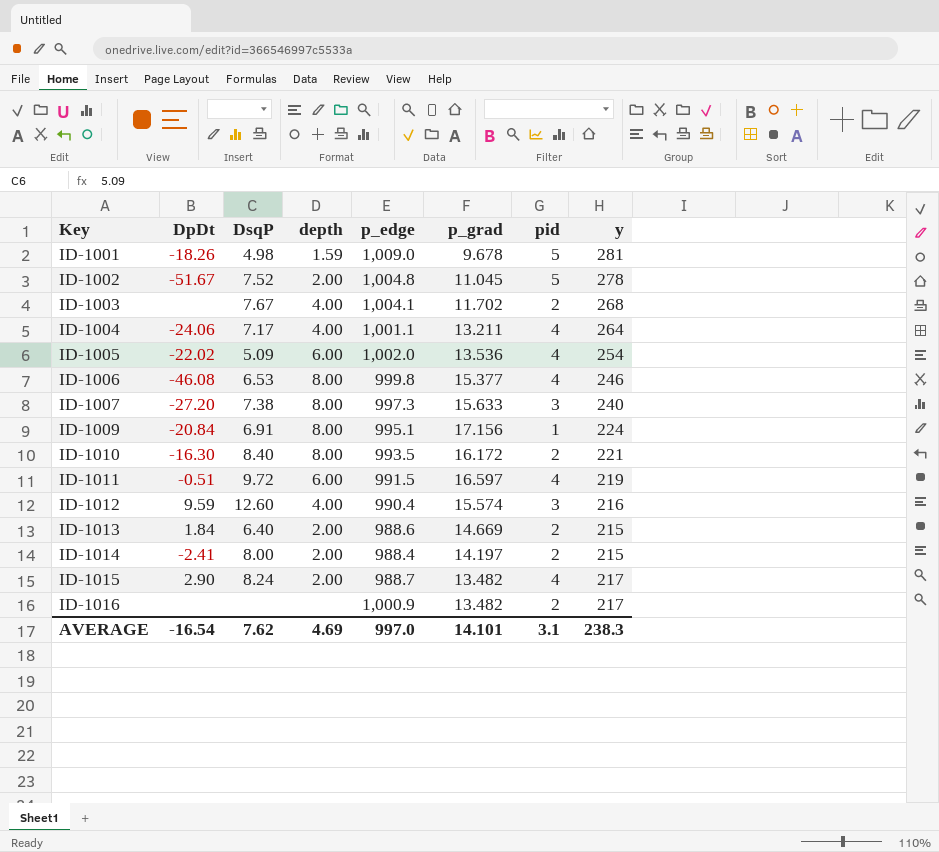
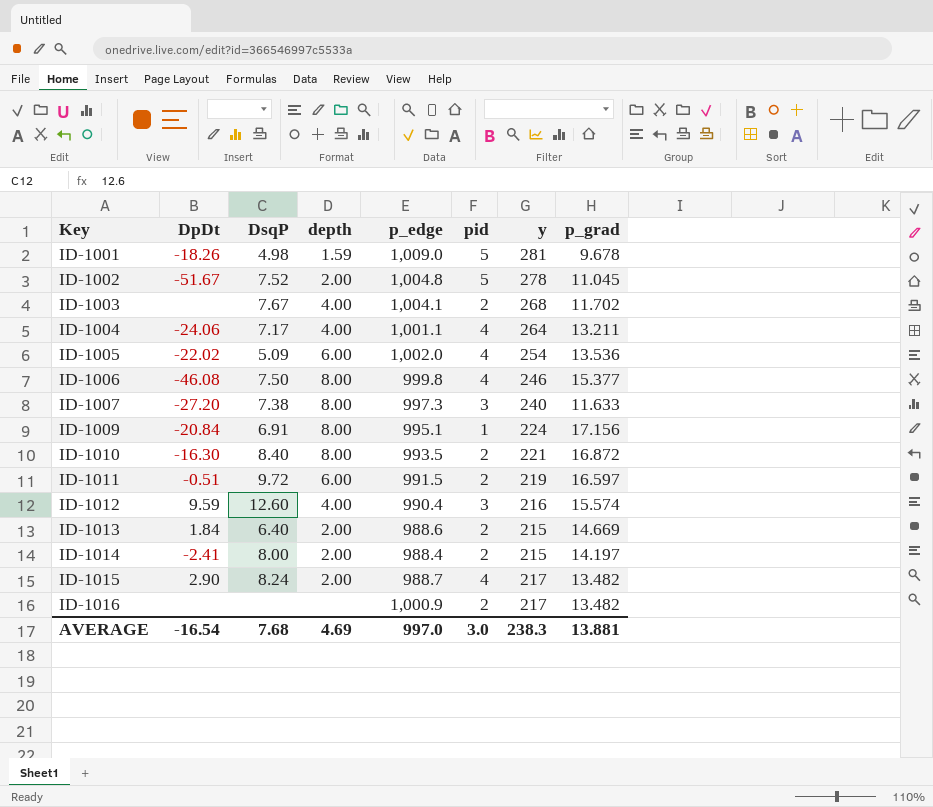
column p_grad | position: 6 -> 8
ID-1006 | DsqP: 6.53 -> 7.50
ID-1007 | p_grad: 15.633 -> 11.633
ID-1010 | p_grad: 16.172 -> 16.872
ID-1011 | pid: 4 -> 2
AVERAGE | DsqP: 7.62 -> 7.68
AVERAGE | pid: 3.1 -> 3.0
AVERAGE | p_grad: 14.101 -> 13.881

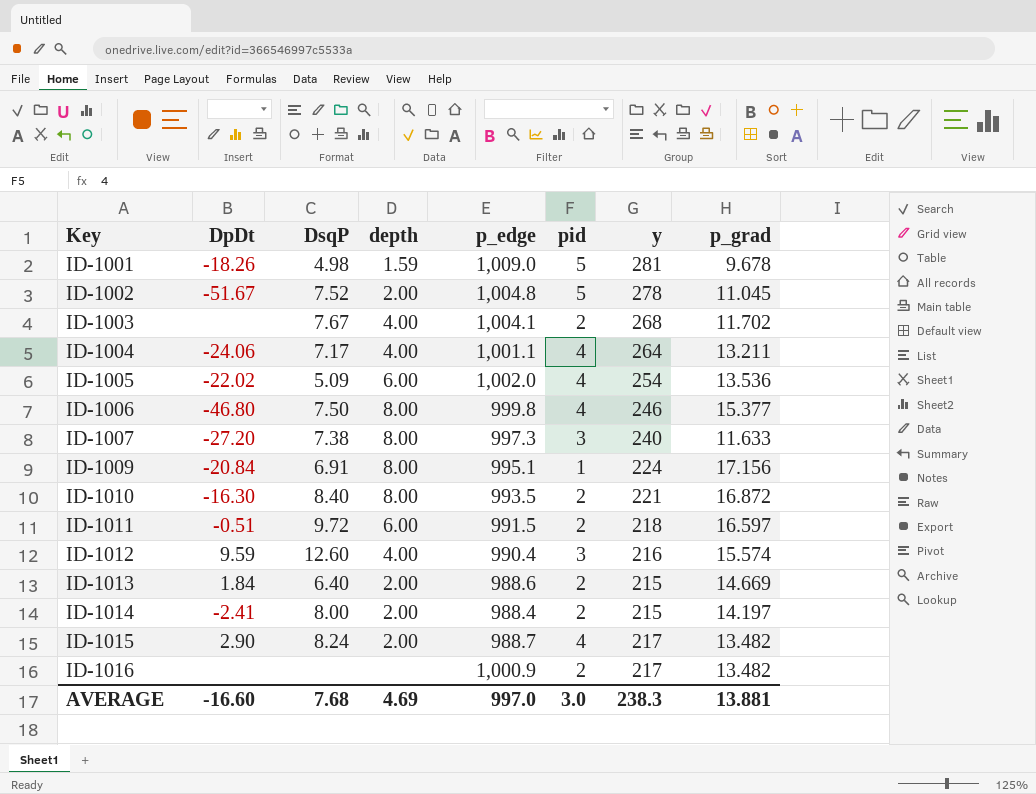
ID-1006 | DpDt: -46.08 -> -46.80
ID-1011 | y: 219 -> 218
AVERAGE | DpDt: -16.54 -> -16.60

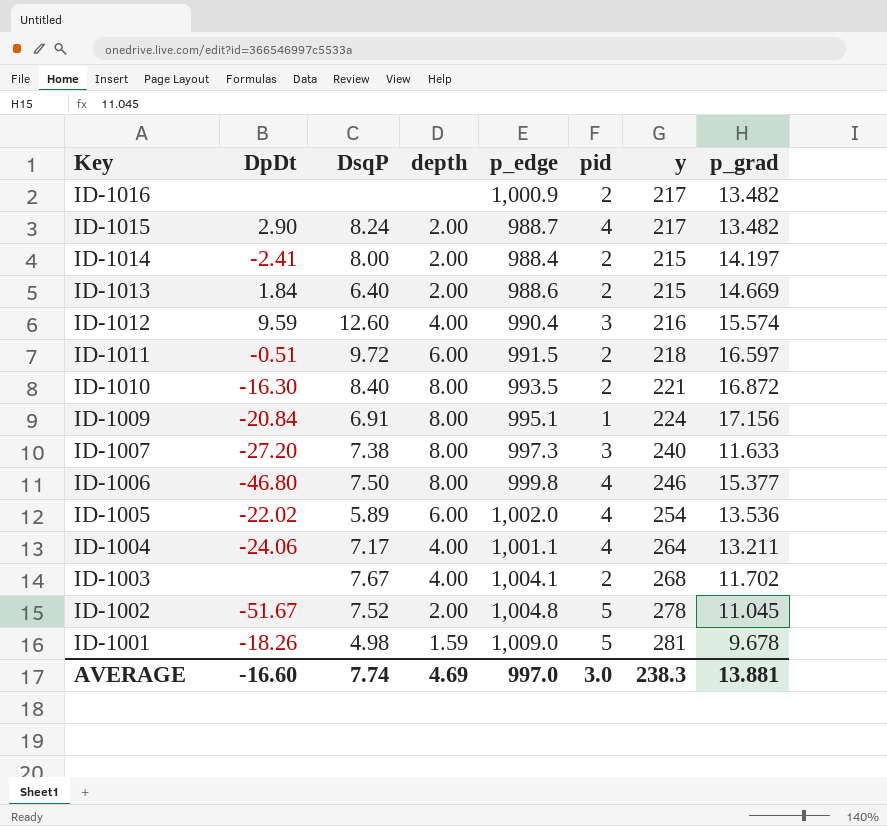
row order: Key ascending -> Key descending
ID-1005 | DsqP: 5.09 -> 5.89
AVERAGE | DsqP: 7.68 -> 7.74

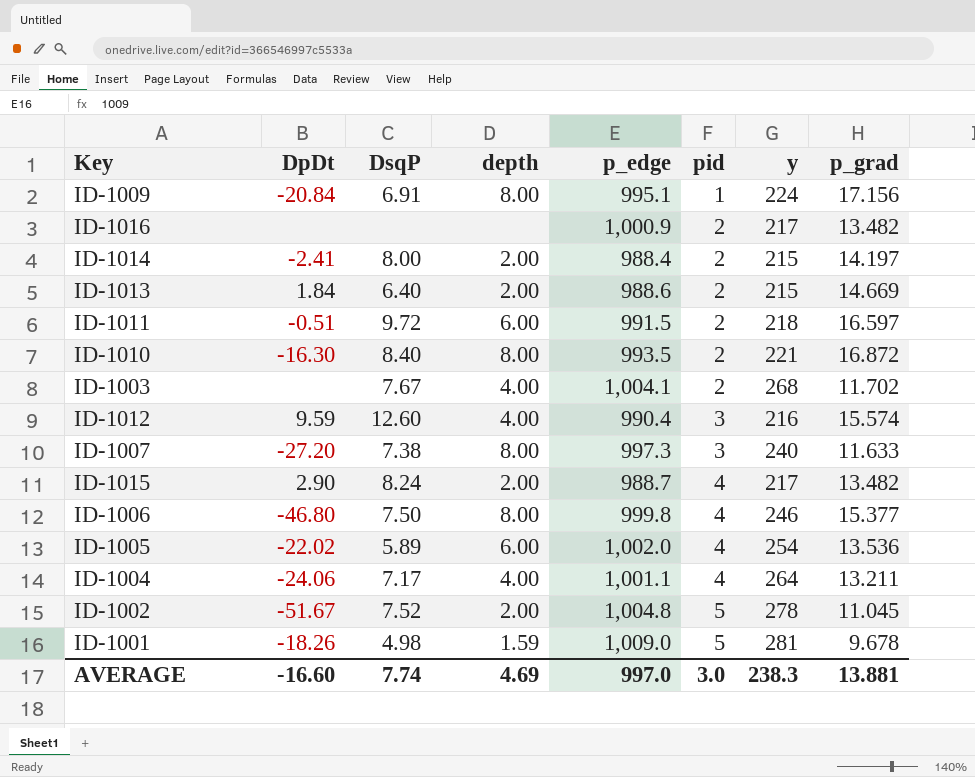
row order: Key descending -> pid ascending

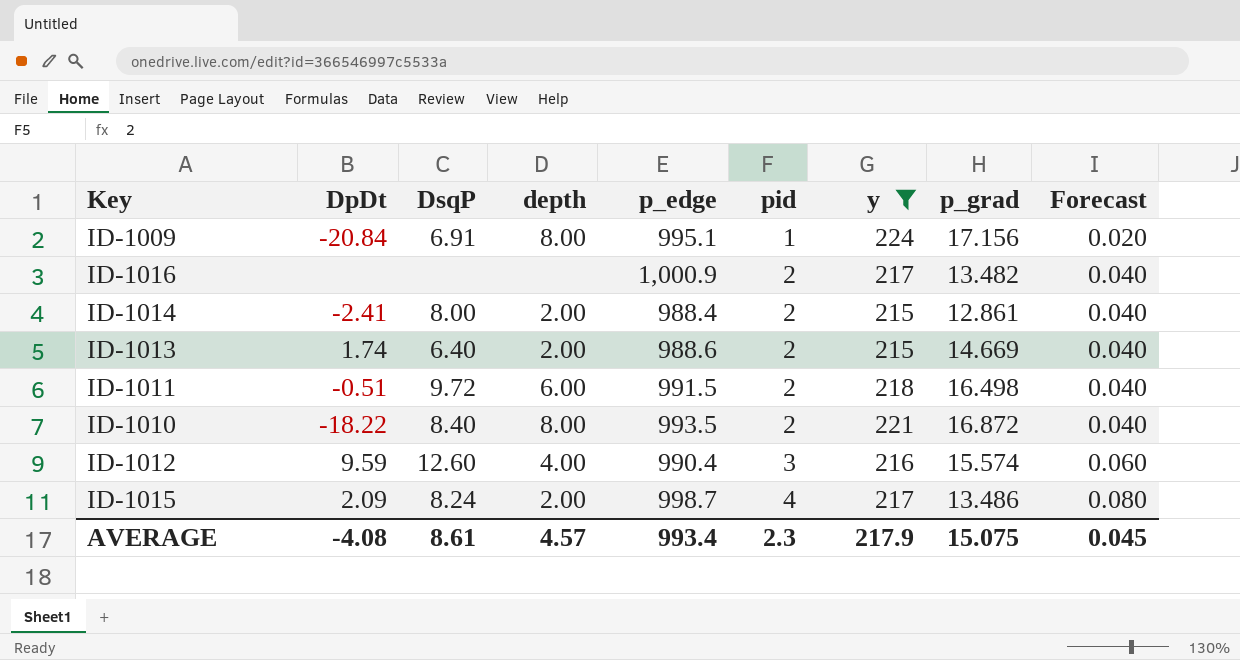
filter: none -> y <= 224
column Forecast | formula: none -> [pid] * 0.02
ID-1014 | p_grad: 14.197 -> 12.861
ID-1013 | DpDt: 1.84 -> 1.74
ID-1011 | p_grad: 16.597 -> 16.498
ID-1010 | DpDt: -16.30 -> -18.22
ID-1015 | DpDt: 2.90 -> 2.09
ID-1015 | p_edge: 988.7 -> 998.7
ID-1015 | p_grad: 13.482 -> 13.486
AVERAGE | DpDt: -16.60 -> -4.08
AVERAGE | DsqP: 7.74 -> 8.61
AVERAGE | depth: 4.69 -> 4.57
AVERAGE | p_edge: 997.0 -> 993.4
AVERAGE | pid: 3.0 -> 2.3
AVERAGE | y: 238.3 -> 217.9
AVERAGE | p_grad: 13.881 -> 15.075

